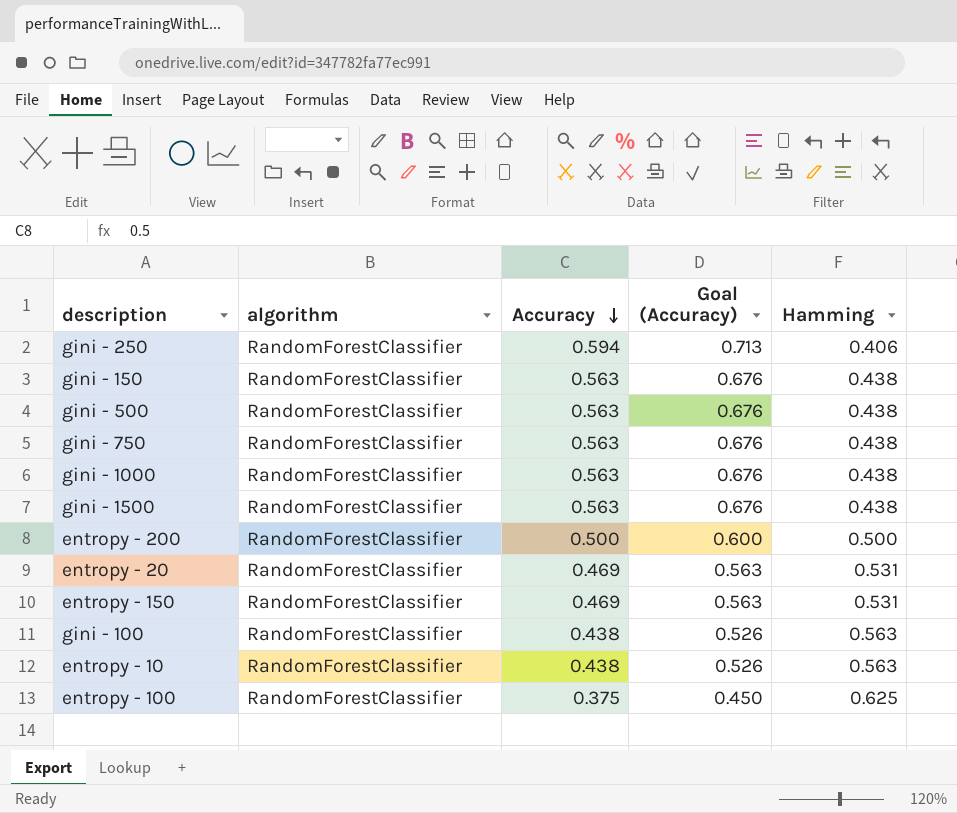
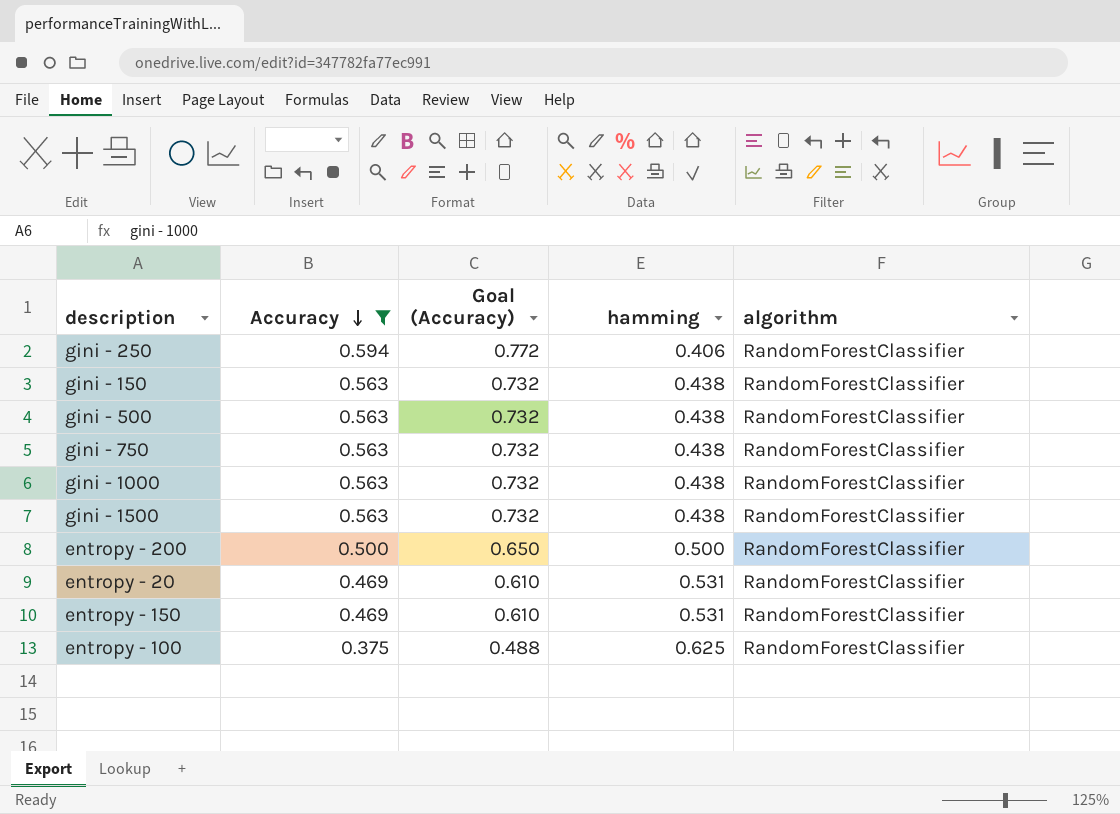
filter: none -> Accuracy != 0.438
column Goal (Accuracy) | formula: [Accuracy] * 1.2 -> [Accuracy] * 1.3
column name: Hamming -> hamming
column algorithm | position: 2 -> 5

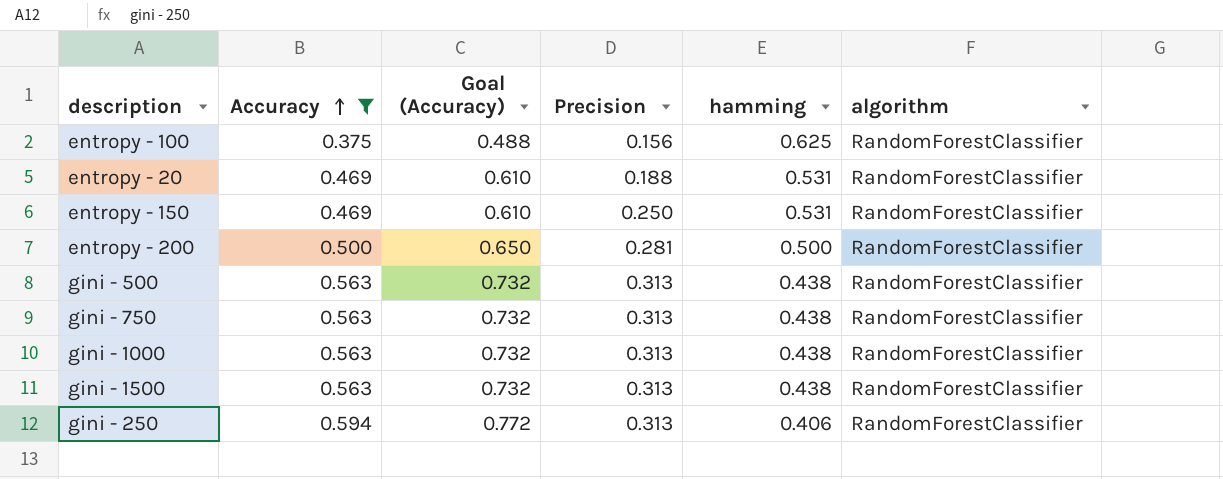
row order: Accuracy descending -> Accuracy ascending
column Precision | position: none -> 4
row gini - 150: 0.563 | 0.732 | 0.438 | RandomForestClassifier -> none

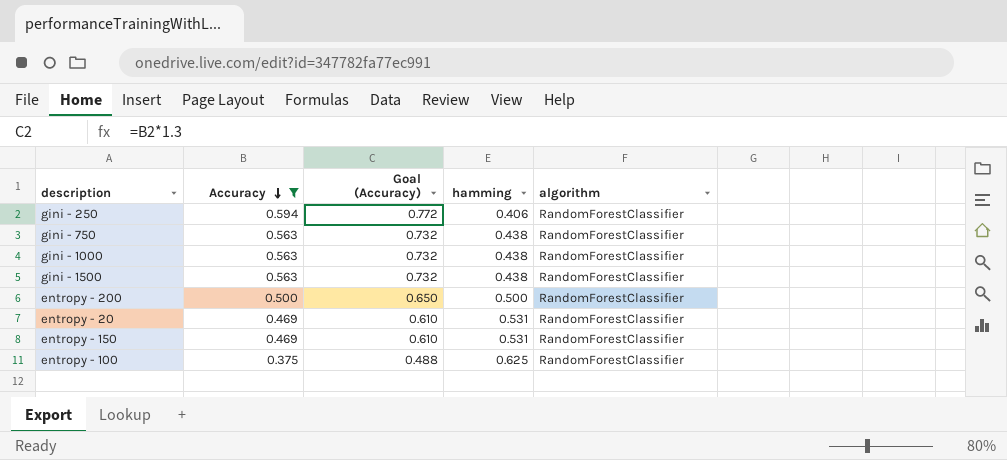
row order: Accuracy ascending -> Accuracy descending
column Precision | position: 4 -> none
row gini - 500: 0.563 | 0.732 | 0.313 | 0.438 | RandomForestClassifier -> none

